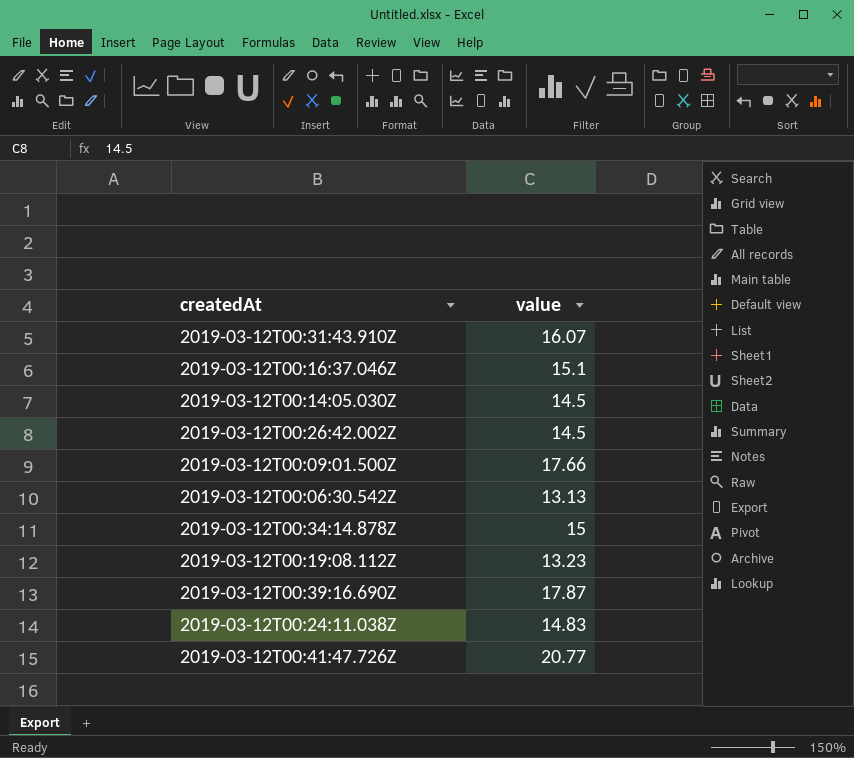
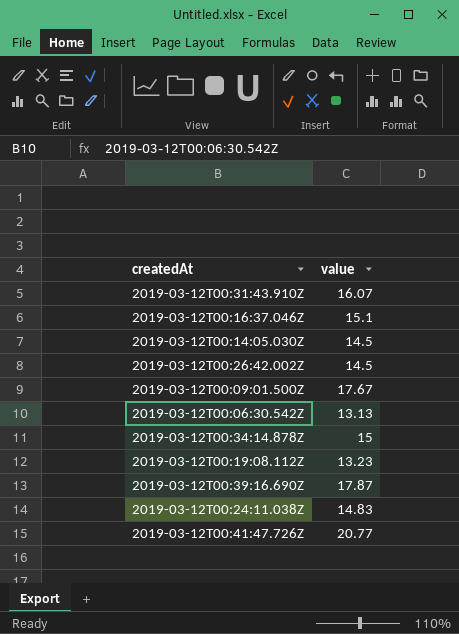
2019-03-12T00:09:01.500Z | value: 17.66 -> 17.67

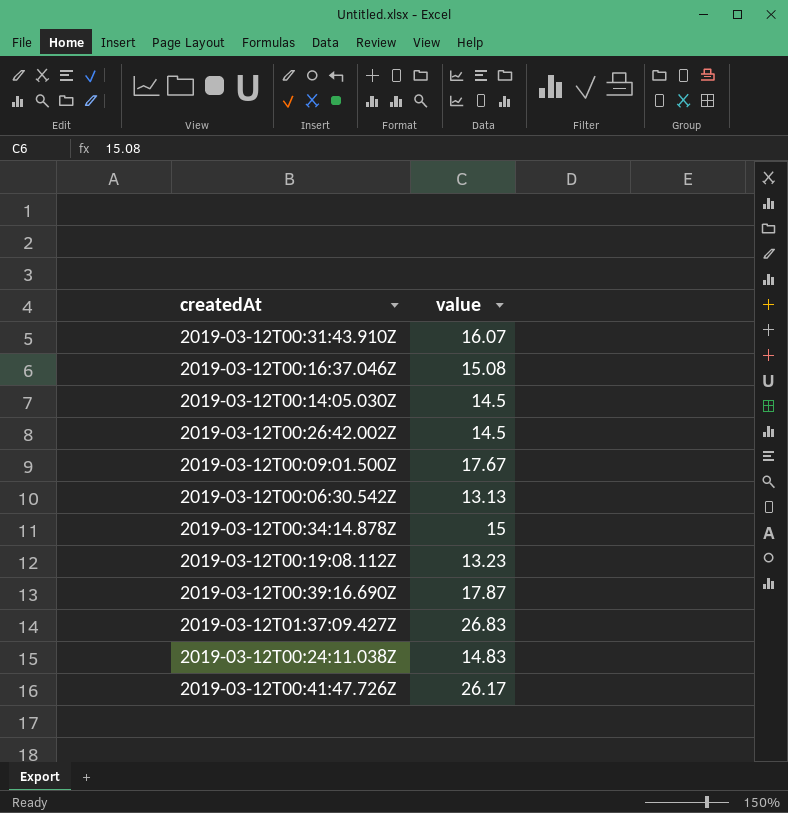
2019-03-12T00:16:37.046Z | value: 15.1 -> 15.08
row 2019-03-12T01:37:09.427Z: none -> 26.83
2019-03-12T00:41:47.726Z | value: 20.77 -> 26.17

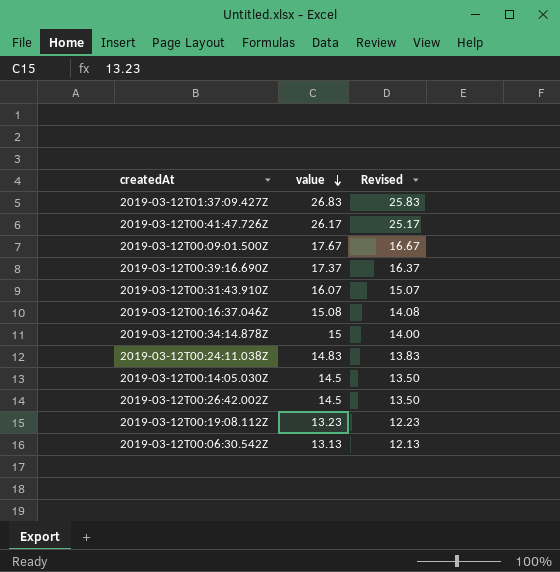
row order: none -> value descending
column Revised | formula: none -> [value] - 1
2019-03-12T00:39:16.690Z | value: 17.87 -> 17.37

